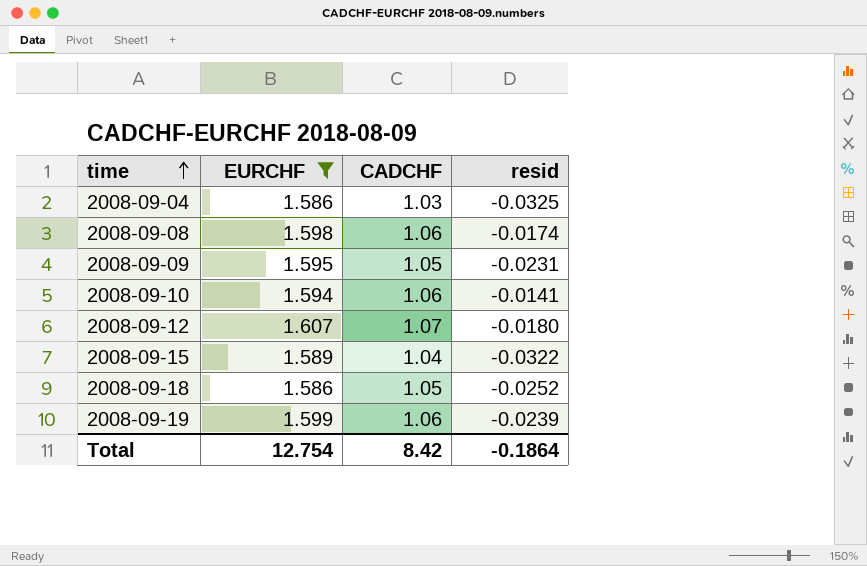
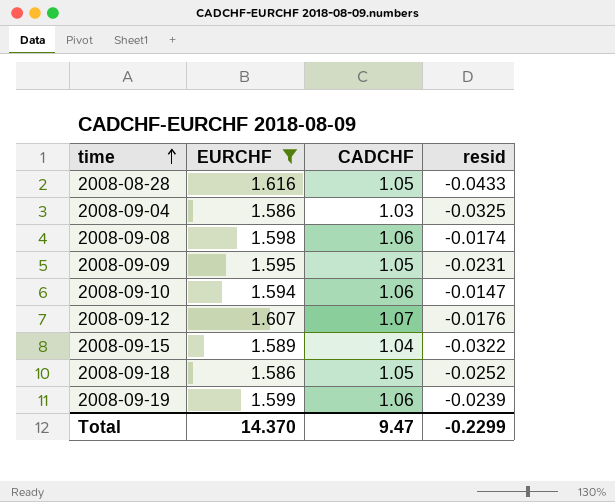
row 2008-08-28: none -> 1.616 | 1.05 | -0.0433
2008-09-10 | resid: -0.0141 -> -0.0147
2008-09-12 | resid: -0.0180 -> -0.0176
Total | EURCHF: 12.754 -> 14.370
Total | CADCHF: 8.42 -> 9.47
Total | resid: -0.1864 -> -0.2299

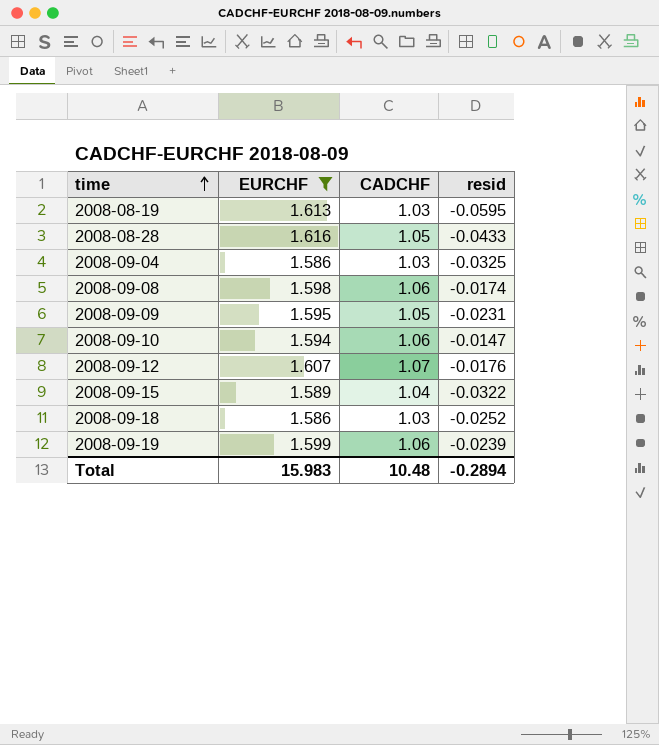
row 2008-08-19: none -> 1.613 | 1.03 | -0.0595
2008-09-18 | CADCHF: 1.05 -> 1.03
Total | EURCHF: 14.370 -> 15.983
Total | CADCHF: 9.47 -> 10.48
Total | resid: -0.2299 -> -0.2894

